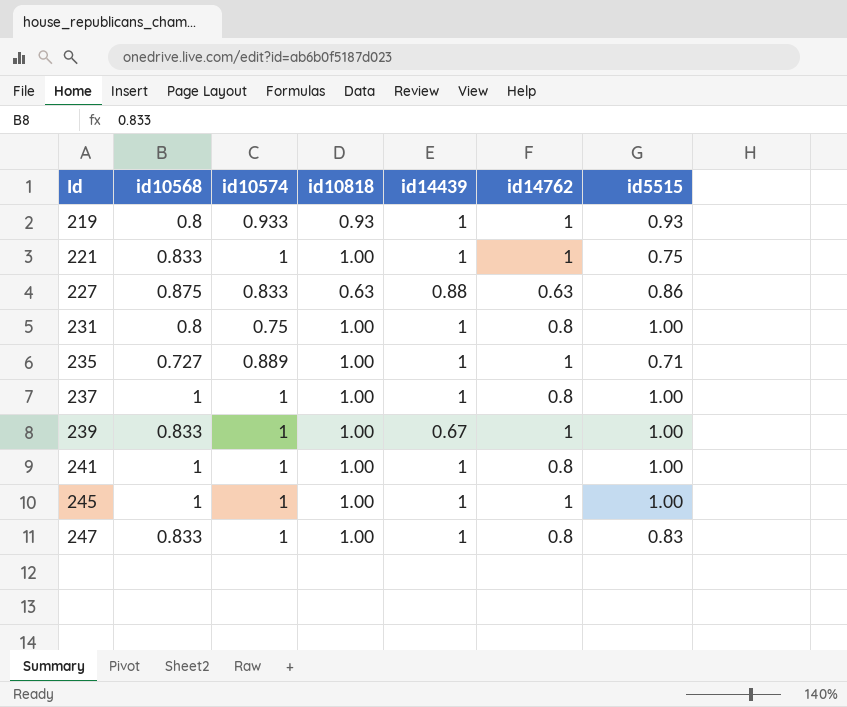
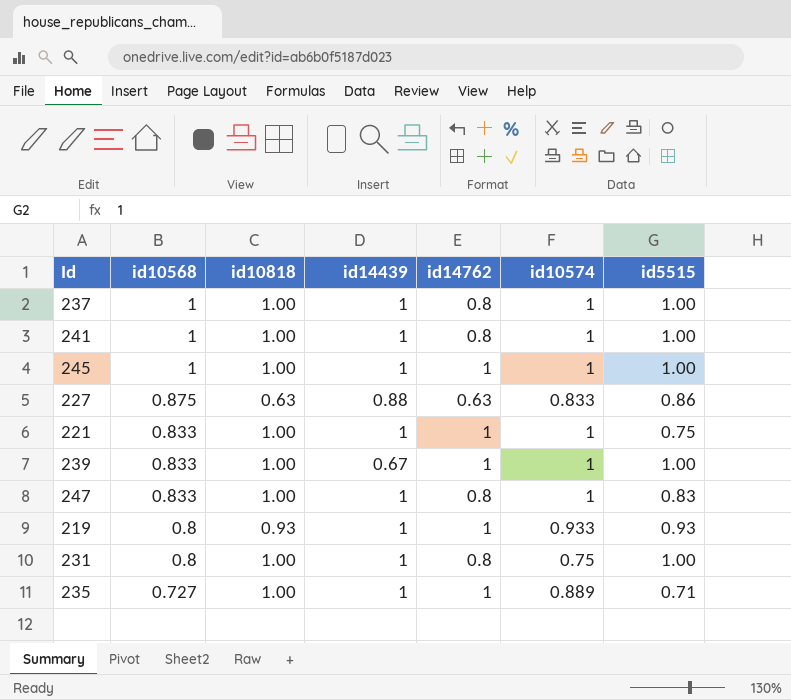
row order: Id ascending -> id10568 descending
column id10574 | position: 3 -> 6

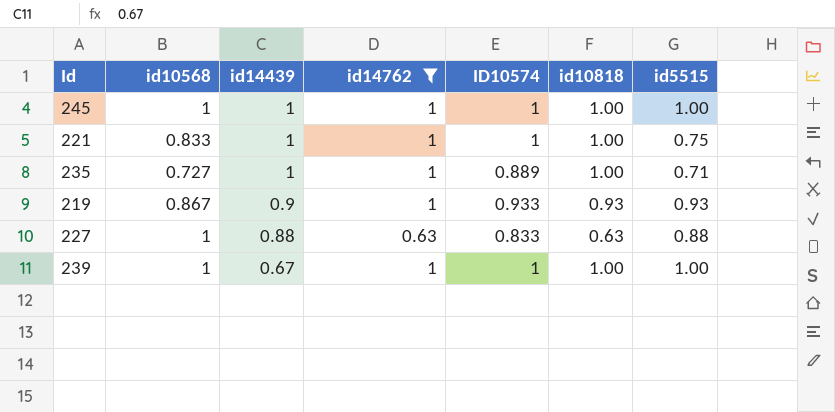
filter: none -> id14762 != 0.8
row order: id10568 descending -> id14439 descending
column name: id10574 -> ID10574
column id10818 | position: 3 -> 6
219 | id10568: 0.8 -> 0.867
219 | id14439: 1 -> 0.9
227 | id10568: 0.875 -> 1
227 | id5515: 0.86 -> 0.88
239 | id10568: 0.833 -> 1

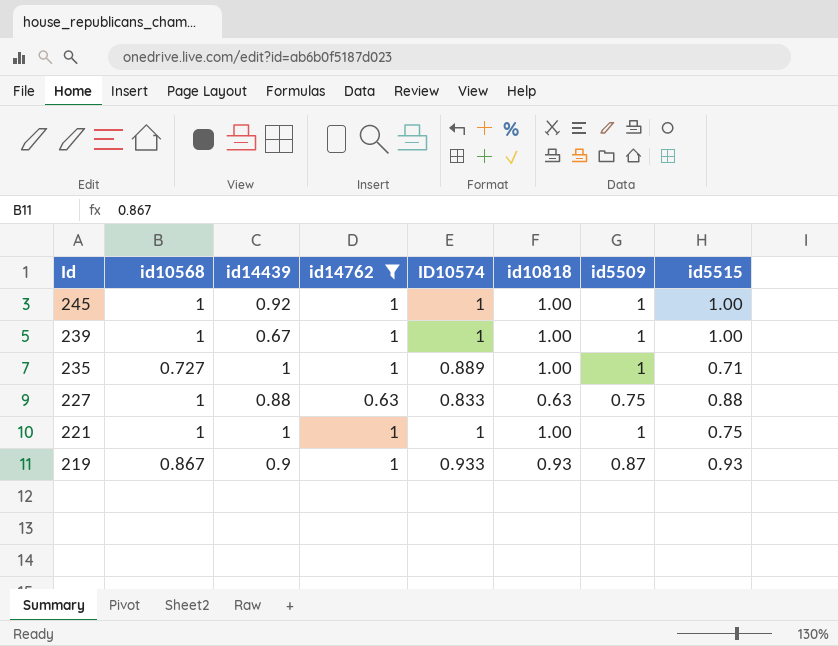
row order: id14439 descending -> Id descending
column id5509 | position: none -> 7
245 | id14439: 1 -> 0.92
221 | id10568: 0.833 -> 1

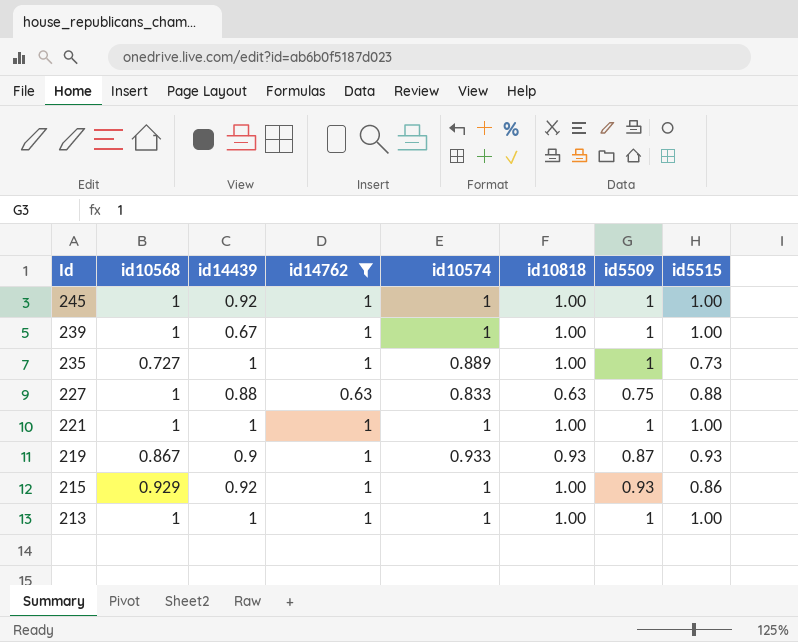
column name: ID10574 -> id10574
235 | id5515: 0.71 -> 0.73
221 | id5515: 0.75 -> 1.00
row 215: none -> 0.929 | 0.92 | 1 | 1 | 1.00 | 0.93 | 0.86
row 213: none -> 1 | 1 | 1 | 1 | 1.00 | 1 | 1.00

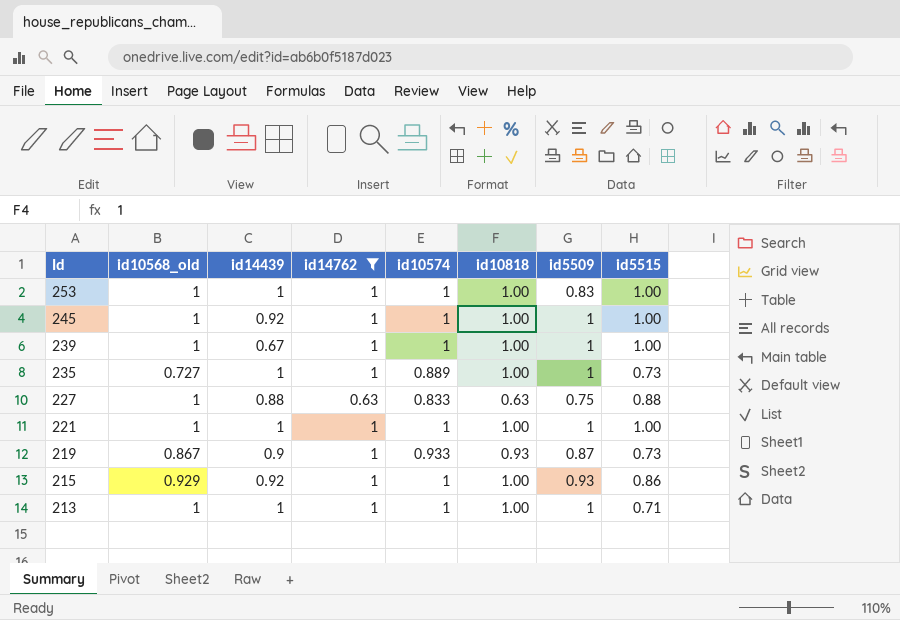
column name: id10568 -> id10568_old
row 253: none -> 1 | 1 | 1 | 1 | 1.00 | 0.83 | 1.00
219 | id5515: 0.93 -> 0.73
213 | id5515: 1.00 -> 0.71

